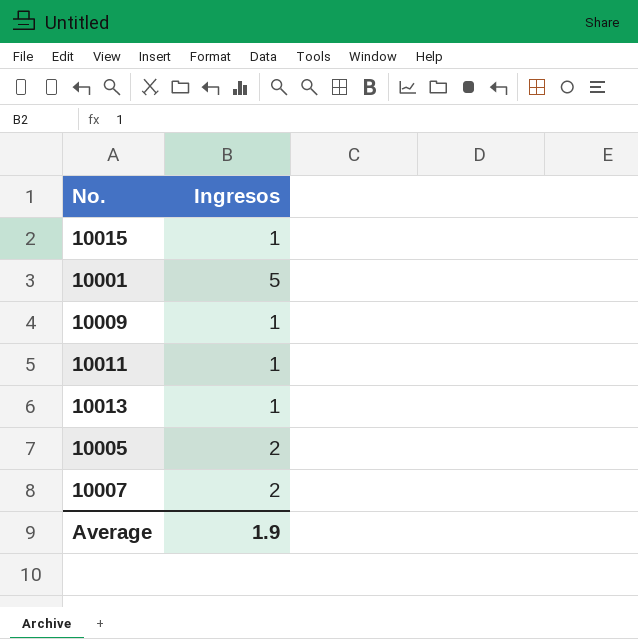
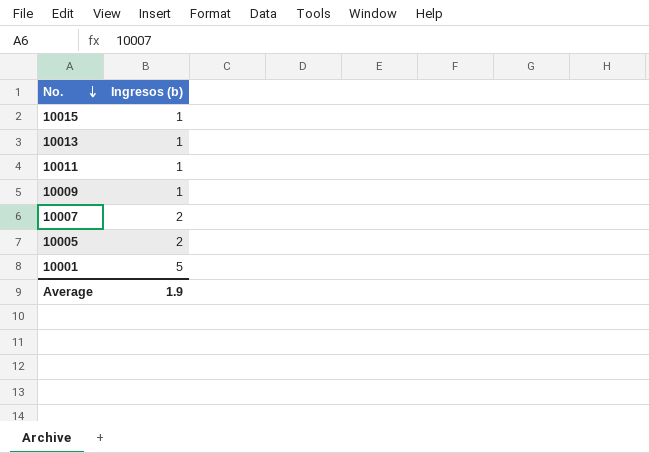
row order: none -> No. descending
column name: Ingresos -> Ingresos (b)

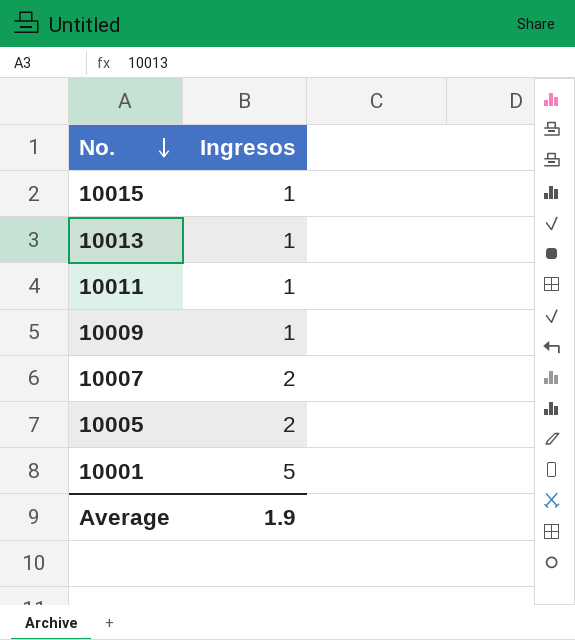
column name: Ingresos (b) -> Ingresos

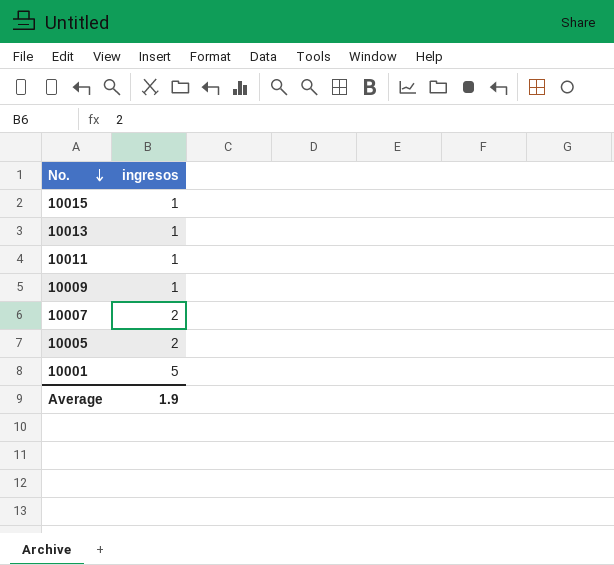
column name: Ingresos -> ingresos

